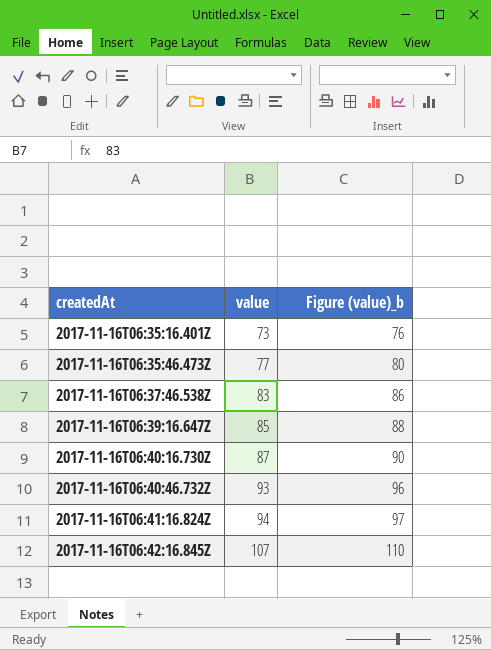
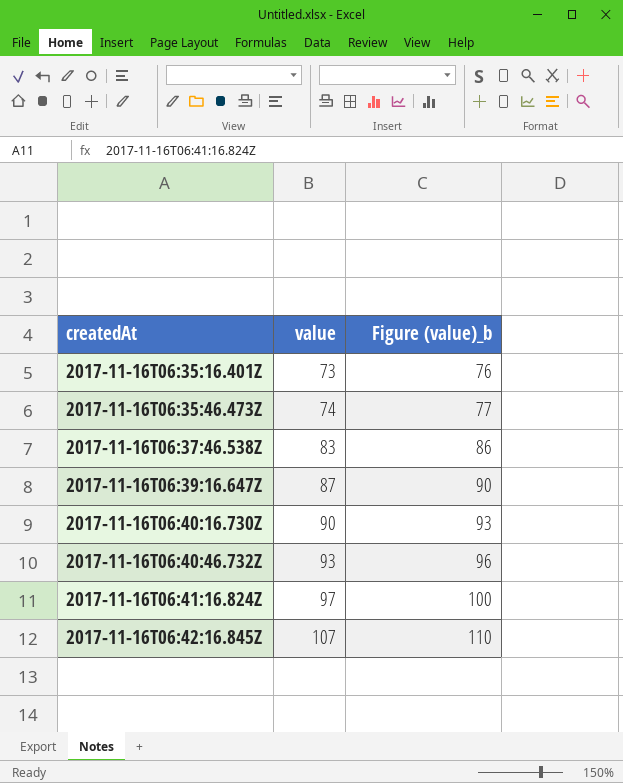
2017-11-16T06:35:46.473Z | value: 77 -> 74
2017-11-16T06:35:46.473Z | Figure (value)_b: 80 -> 77
2017-11-16T06:39:16.647Z | value: 85 -> 87
2017-11-16T06:39:16.647Z | Figure (value)_b: 88 -> 90
2017-11-16T06:40:16.730Z | value: 87 -> 90
2017-11-16T06:40:16.730Z | Figure (value)_b: 90 -> 93
2017-11-16T06:41:16.824Z | value: 94 -> 97
2017-11-16T06:41:16.824Z | Figure (value)_b: 97 -> 100

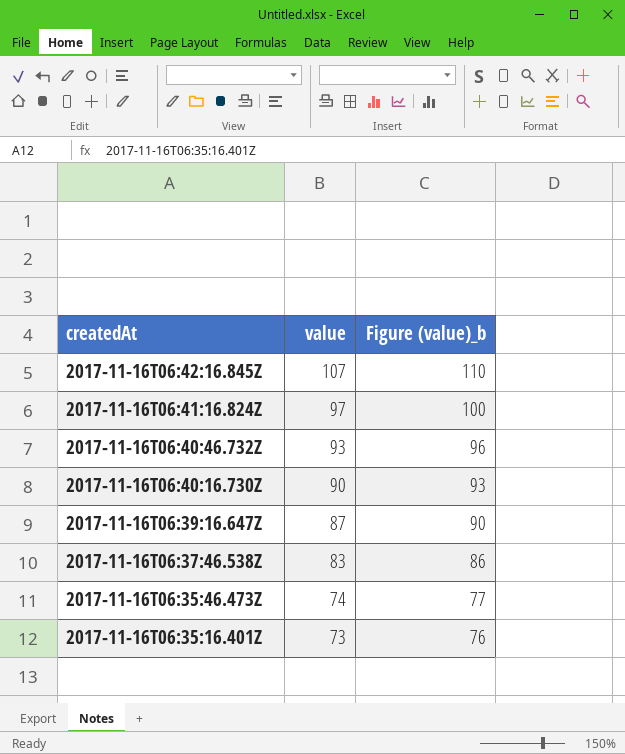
row order: createdAt ascending -> createdAt descending

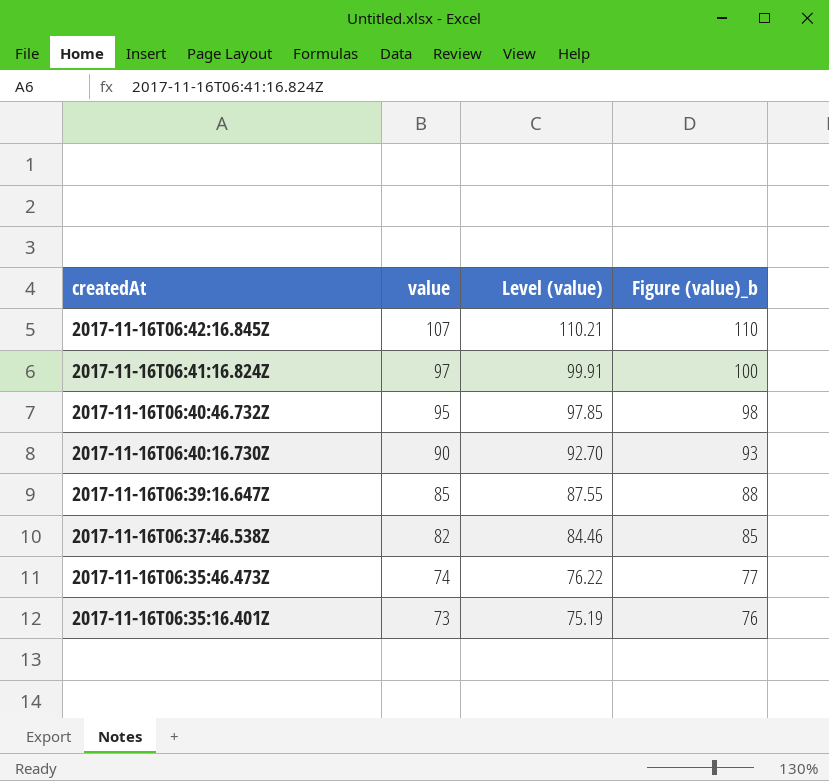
column Level (value) | formula: none -> [value] * 1.03
2017-11-16T06:40:46.732Z | value: 93 -> 95
2017-11-16T06:40:46.732Z | Figure (value)_b: 96 -> 98
2017-11-16T06:39:16.647Z | value: 87 -> 85
2017-11-16T06:39:16.647Z | Figure (value)_b: 90 -> 88
2017-11-16T06:37:46.538Z | value: 83 -> 82
2017-11-16T06:37:46.538Z | Figure (value)_b: 86 -> 85

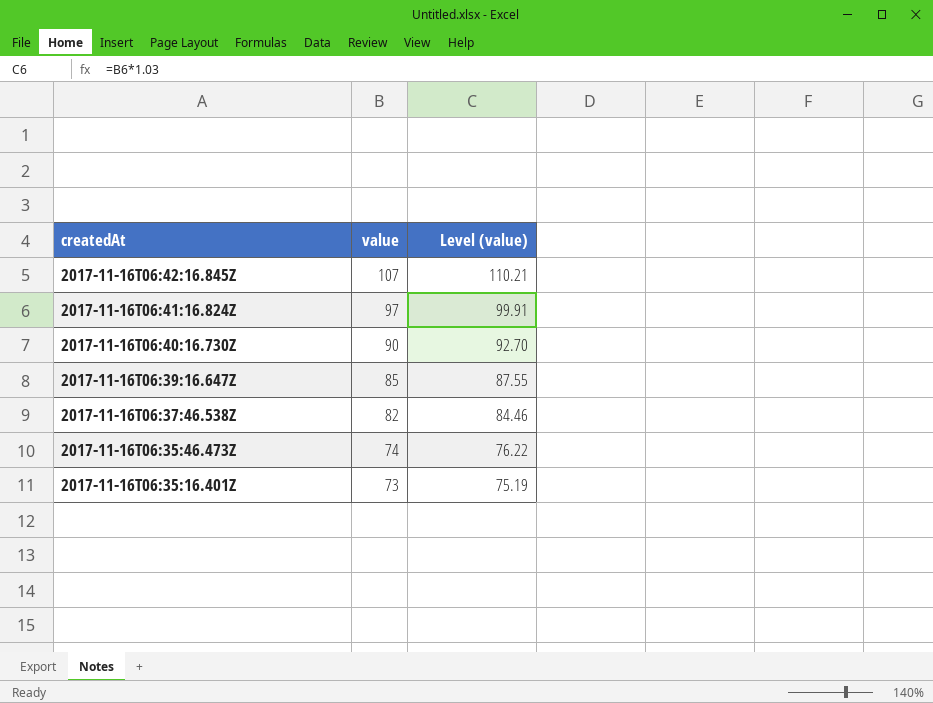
column Figure (value)_b | formula: [value] + 3 -> none
row 2017-11-16T06:40:46.732Z: 95 | 97.85 | 98 -> none

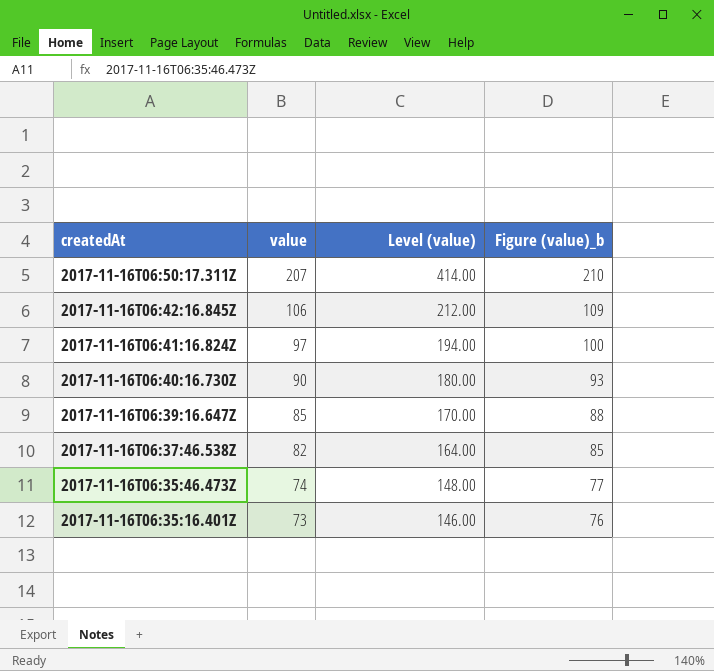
column Level (value) | formula: [value] * 1.03 -> [value] * 2
column Figure (value)_b | formula: none -> [value] + 3
row 2017-11-16T06:50:17.311Z: none -> 207 | 414.00 | 210
2017-11-16T06:42:16.845Z | value: 107 -> 106

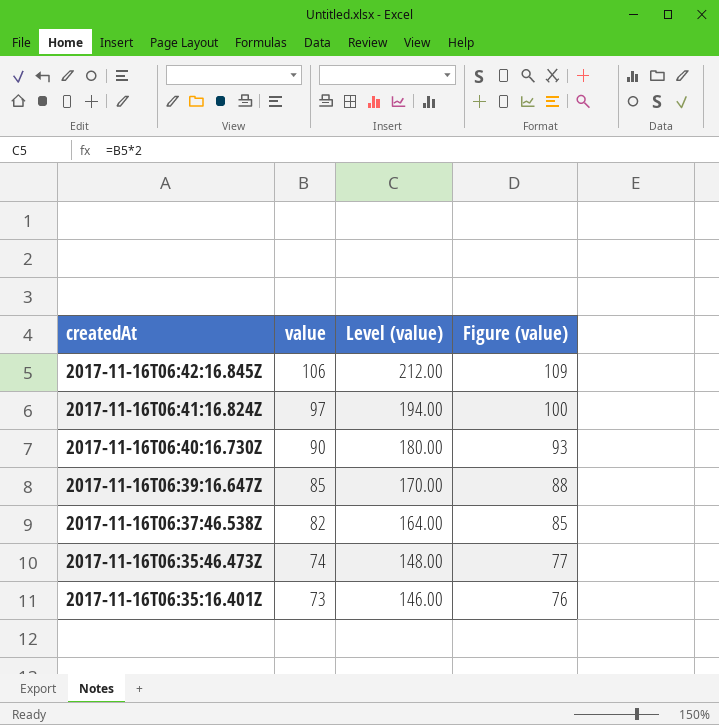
column name: Figure (value)_b -> Figure (value)
row 2017-11-16T06:50:17.311Z: 207 | 414.00 | 210 -> none

